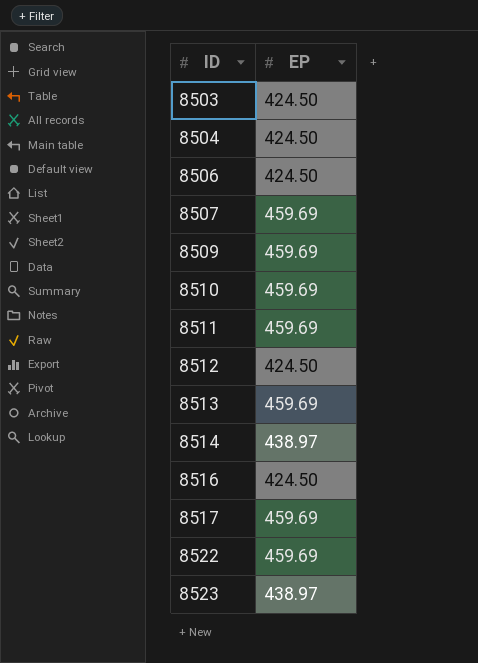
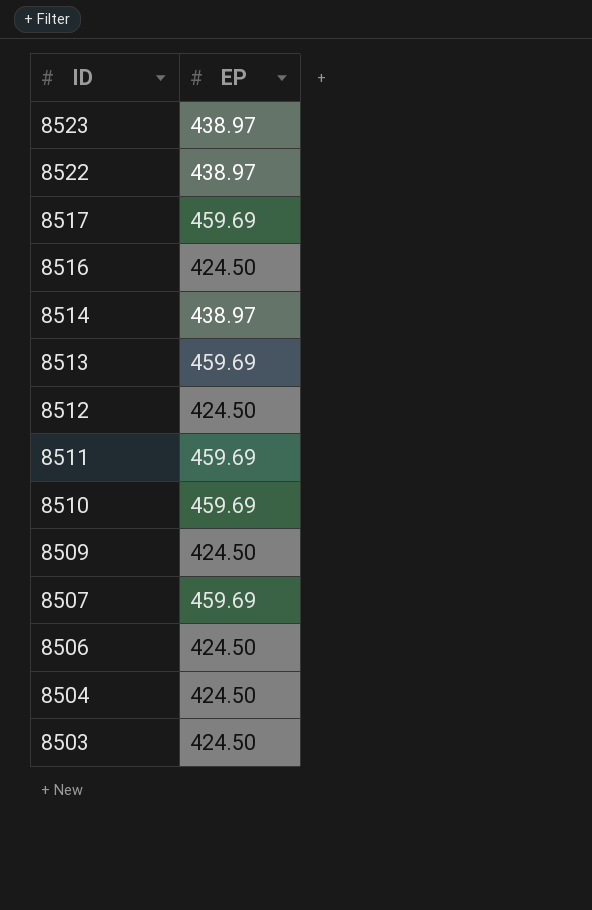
row order: ID ascending -> ID descending
8522 | EP: 459.69 -> 438.97
8509 | EP: 459.69 -> 424.50

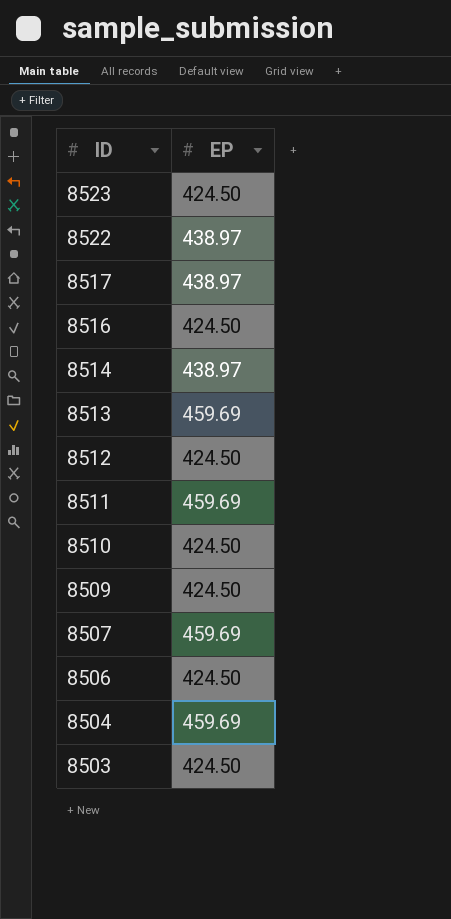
8523 | EP: 438.97 -> 424.50
8517 | EP: 459.69 -> 438.97
8510 | EP: 459.69 -> 424.50
8504 | EP: 424.50 -> 459.69

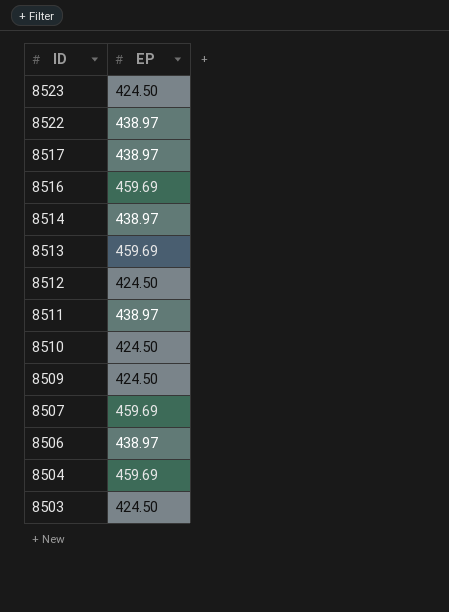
8516 | EP: 424.50 -> 459.69
8511 | EP: 459.69 -> 438.97
8506 | EP: 424.50 -> 438.97

